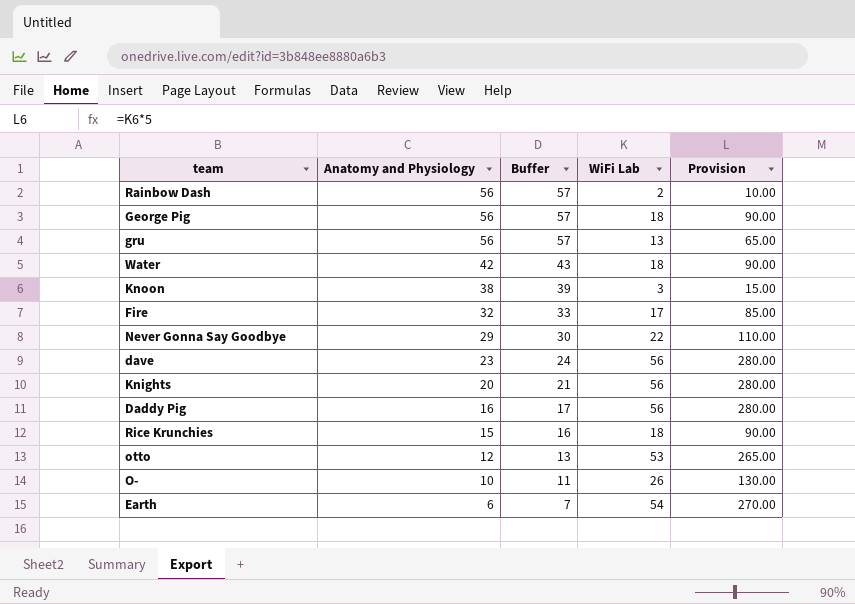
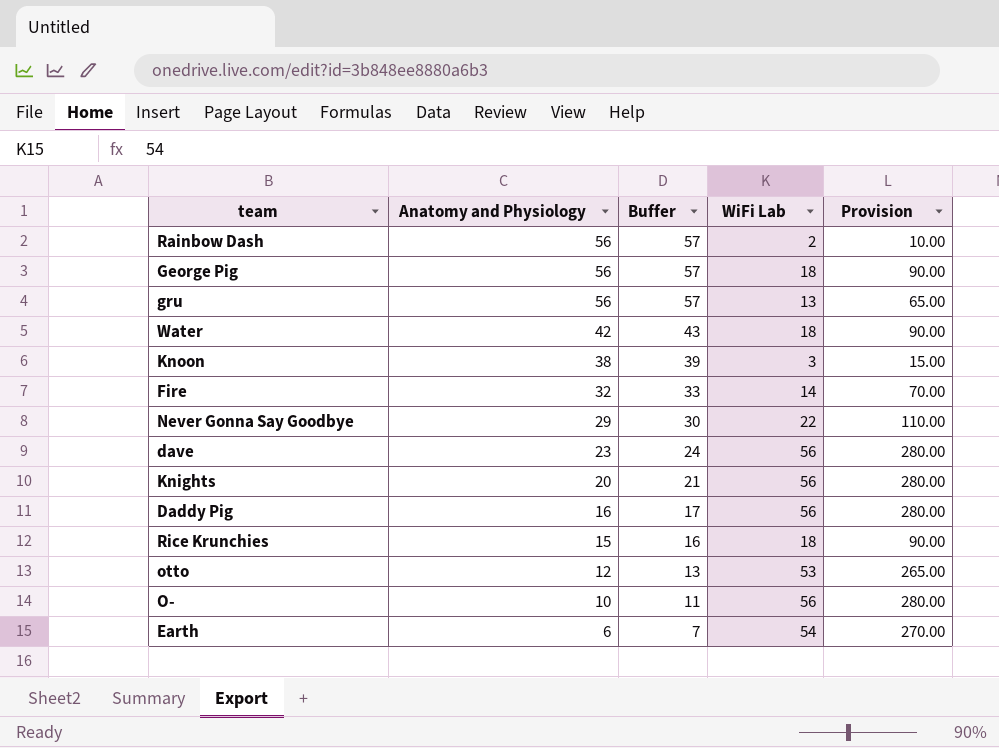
Fire | WiFi Lab: 17 -> 14
Fire | Provision: 85.00 -> 70.00
O- | WiFi Lab: 26 -> 56
O- | Provision: 130.00 -> 280.00

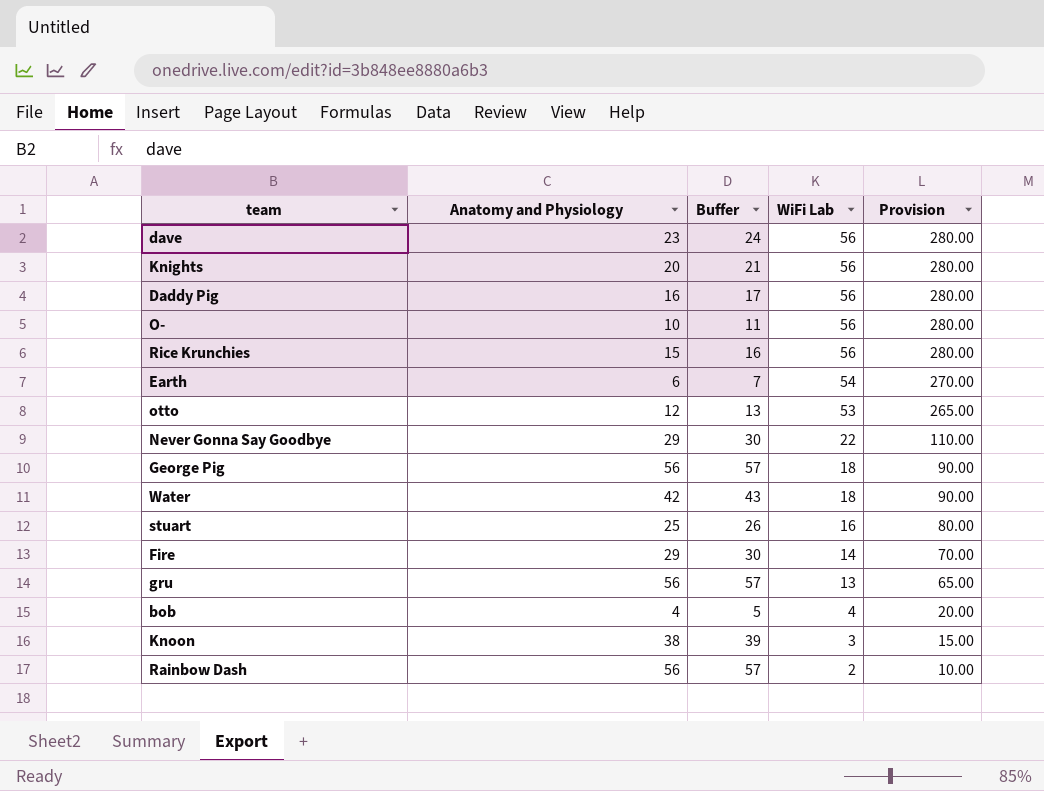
row order: Anatomy and Physiology descending -> WiFi Lab descending
Rice Krunchies | WiFi Lab: 18 -> 56
Rice Krunchies | Provision: 90.00 -> 280.00
row stuart: none -> 25 | 26 | 16 | 80.00
Fire | Anatomy and Physiology: 32 -> 29
Fire | Buffer: 33 -> 30
row bob: none -> 4 | 5 | 4 | 20.00

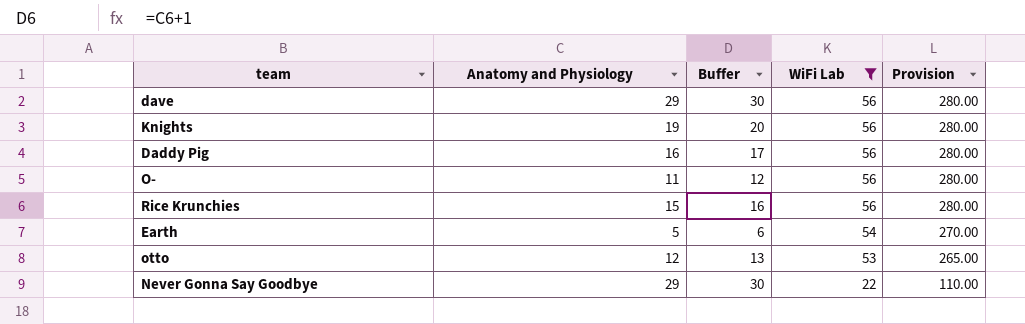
filter: none -> WiFi Lab >= 22
dave | Anatomy and Physiology: 23 -> 29
dave | Buffer: 24 -> 30
Knights | Anatomy and Physiology: 20 -> 19
Knights | Buffer: 21 -> 20
O- | Anatomy and Physiology: 10 -> 11
O- | Buffer: 11 -> 12
Earth | Anatomy and Physiology: 6 -> 5
Earth | Buffer: 7 -> 6

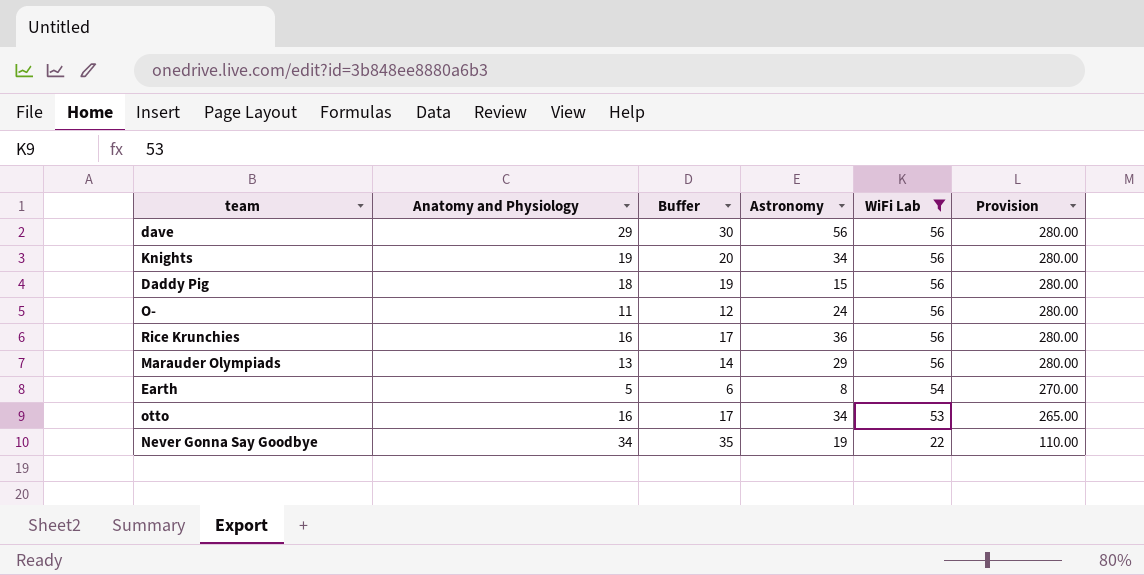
column Astronomy | position: none -> 4
Daddy Pig | Anatomy and Physiology: 16 -> 18
Daddy Pig | Buffer: 17 -> 19
Rice Krunchies | Anatomy and Physiology: 15 -> 16
Rice Krunchies | Buffer: 16 -> 17
row Marauder Olympiads: none -> 13 | 14 | 29 | 56 | 280.00
otto | Anatomy and Physiology: 12 -> 16
otto | Buffer: 13 -> 17
Never Gonna Say Goodbye | Anatomy and Physiology: 29 -> 34
Never Gonna Say Goodbye | Buffer: 30 -> 35

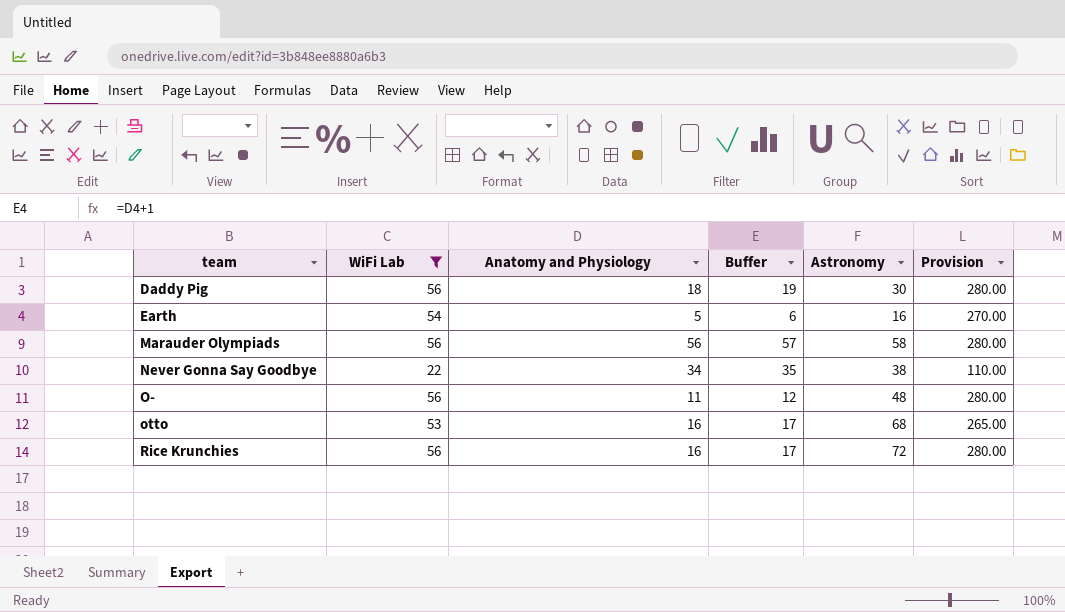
row order: WiFi Lab descending -> team ascending
column WiFi Lab | position: 5 -> 2
row dave: 29 | 30 | 56 | 56 | 280.00 -> none
row Knights: 19 | 20 | 34 | 56 | 280.00 -> none
Daddy Pig | Astronomy: 15 -> 30
Earth | Astronomy: 8 -> 16
Marauder Olympiads | Anatomy and Physiology: 13 -> 56
Marauder Olympiads | Buffer: 14 -> 57
Marauder Olympiads | Astronomy: 29 -> 58
Never Gonna Say Goodbye | Astronomy: 19 -> 38
O- | Astronomy: 24 -> 48
otto | Astronomy: 34 -> 68
Rice Krunchies | Astronomy: 36 -> 72

